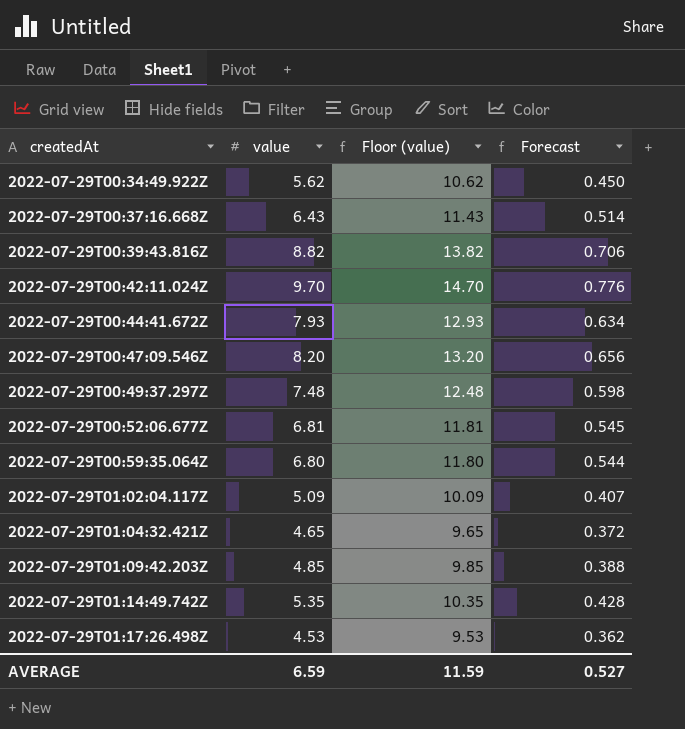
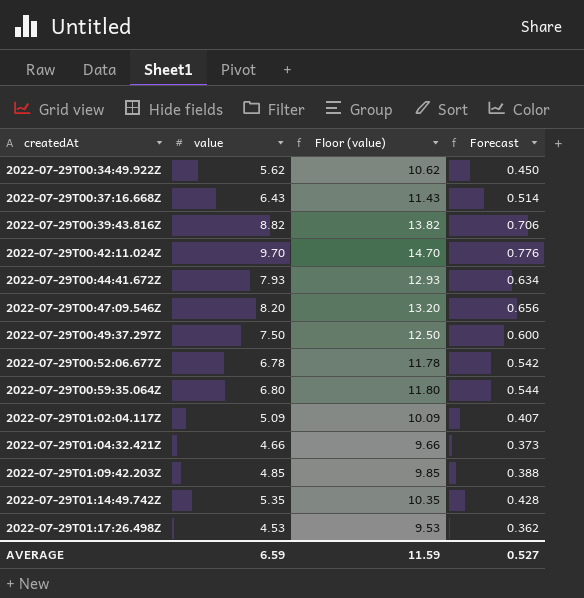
2022-07-29T00:49:37.297Z | value: 7.48 -> 7.50
2022-07-29T00:49:37.297Z | Floor (value): 12.48 -> 12.50
2022-07-29T00:49:37.297Z | Forecast: 0.598 -> 0.600
2022-07-29T00:52:06.677Z | value: 6.81 -> 6.78
2022-07-29T00:52:06.677Z | Floor (value): 11.81 -> 11.78
2022-07-29T00:52:06.677Z | Forecast: 0.545 -> 0.542
2022-07-29T01:04:32.421Z | value: 4.65 -> 4.66
2022-07-29T01:04:32.421Z | Floor (value): 9.65 -> 9.66
2022-07-29T01:04:32.421Z | Forecast: 0.372 -> 0.373

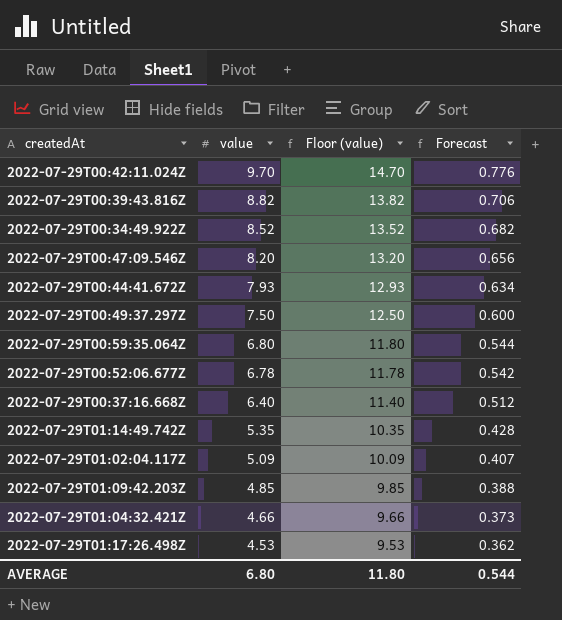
row order: createdAt ascending -> value descending
2022-07-29T00:34:49.922Z | value: 5.62 -> 8.52
2022-07-29T00:34:49.922Z | Floor (value): 10.62 -> 13.52
2022-07-29T00:34:49.922Z | Forecast: 0.450 -> 0.682
2022-07-29T00:37:16.668Z | value: 6.43 -> 6.40
2022-07-29T00:37:16.668Z | Floor (value): 11.43 -> 11.40
2022-07-29T00:37:16.668Z | Forecast: 0.514 -> 0.512
AVERAGE | value: 6.59 -> 6.80
AVERAGE | Floor (value): 11.59 -> 11.80
AVERAGE | Forecast: 0.527 -> 0.544

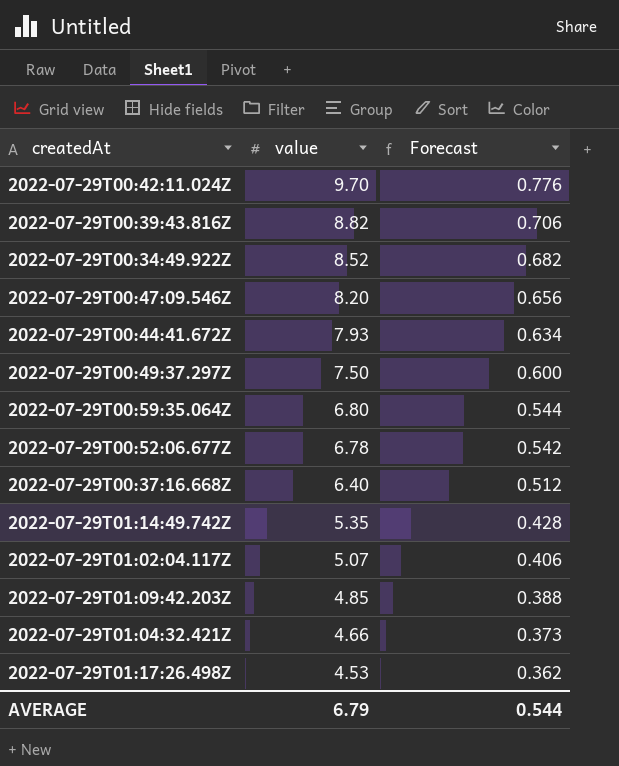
column Floor (value) | formula: [value] + 5 -> none
2022-07-29T01:02:04.117Z | value: 5.09 -> 5.07
2022-07-29T01:02:04.117Z | Forecast: 0.407 -> 0.406
AVERAGE | value: 6.80 -> 6.79

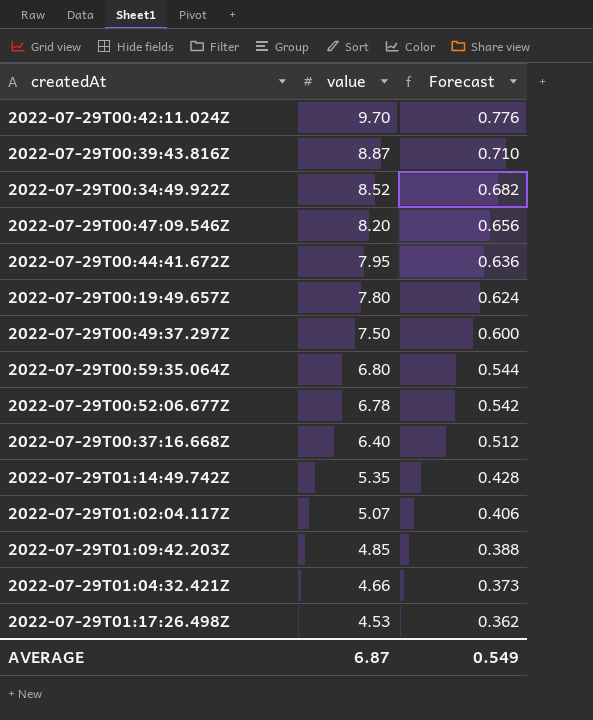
2022-07-29T00:39:43.816Z | value: 8.82 -> 8.87
2022-07-29T00:39:43.816Z | Forecast: 0.706 -> 0.710
2022-07-29T00:44:41.672Z | value: 7.93 -> 7.95
2022-07-29T00:44:41.672Z | Forecast: 0.634 -> 0.636
row 2022-07-29T00:19:49.657Z: none -> 7.80 | 0.624
AVERAGE | value: 6.79 -> 6.87
AVERAGE | Forecast: 0.544 -> 0.549

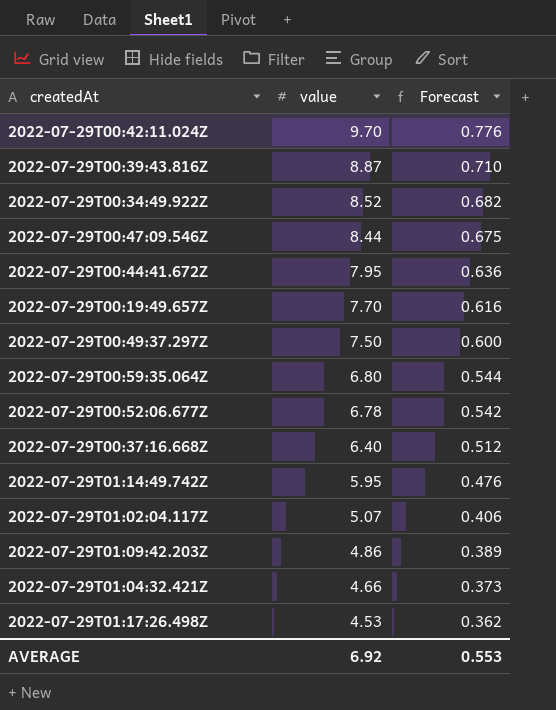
2022-07-29T00:47:09.546Z | value: 8.20 -> 8.44
2022-07-29T00:47:09.546Z | Forecast: 0.656 -> 0.675
2022-07-29T00:19:49.657Z | value: 7.80 -> 7.70
2022-07-29T00:19:49.657Z | Forecast: 0.624 -> 0.616
2022-07-29T01:14:49.742Z | value: 5.35 -> 5.95
2022-07-29T01:14:49.742Z | Forecast: 0.428 -> 0.476
2022-07-29T01:09:42.203Z | value: 4.85 -> 4.86
2022-07-29T01:09:42.203Z | Forecast: 0.388 -> 0.389
AVERAGE | value: 6.87 -> 6.92
AVERAGE | Forecast: 0.549 -> 0.553

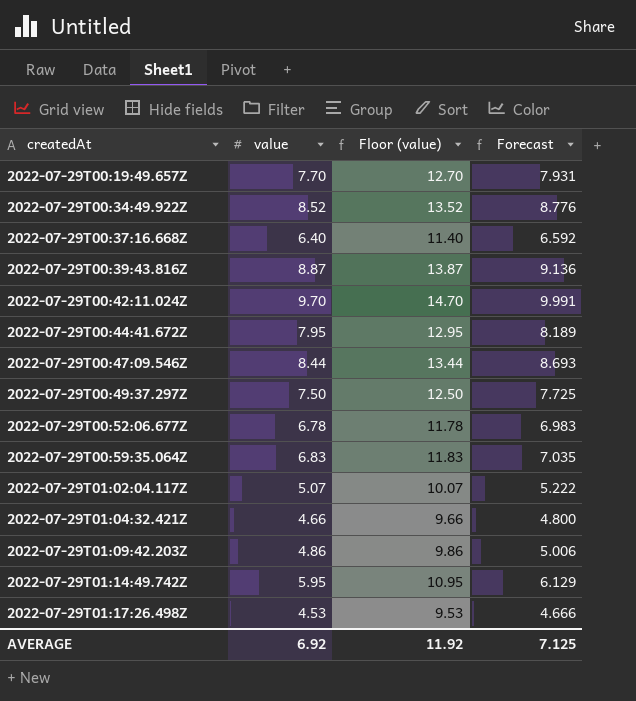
row order: value descending -> createdAt ascending
column Floor (value) | formula: none -> [value] + 5
column Forecast | formula: [value] * 0.08 -> [value] * 1.03
2022-07-29T00:59:35.064Z | value: 6.80 -> 6.83
AVERAGE | Forecast: 0.553 -> 7.125

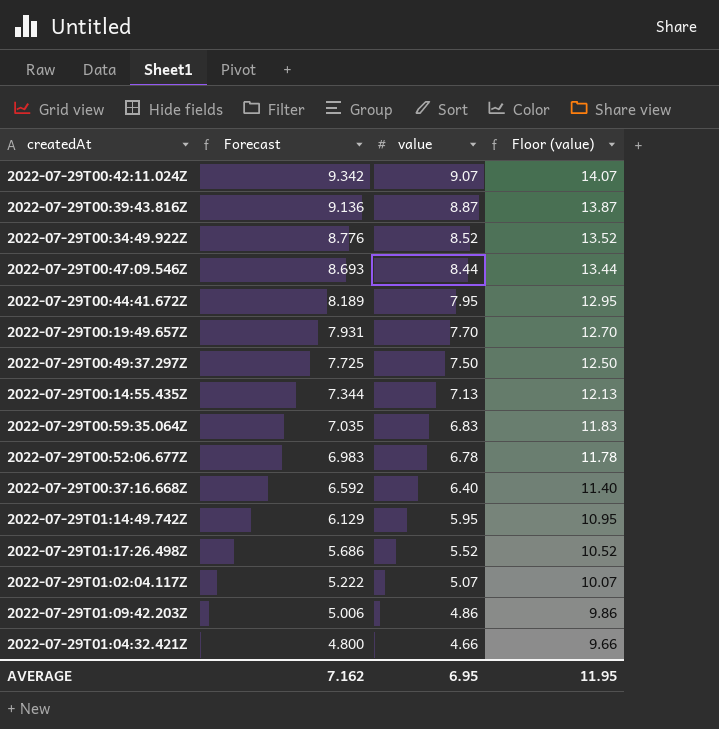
row order: createdAt ascending -> Forecast descending
column Forecast | position: 4 -> 2
2022-07-29T00:42:11.024Z | Forecast: 9.991 -> 9.342
2022-07-29T00:42:11.024Z | value: 9.70 -> 9.07
2022-07-29T00:42:11.024Z | Floor (value): 14.70 -> 14.07
row 2022-07-29T00:14:55.435Z: none -> 7.344 | 7.13 | 12.13
2022-07-29T01:17:26.498Z | Forecast: 4.666 -> 5.686
2022-07-29T01:17:26.498Z | value: 4.53 -> 5.52
2022-07-29T01:17:26.498Z | Floor (value): 9.53 -> 10.52
AVERAGE | Forecast: 7.125 -> 7.162
AVERAGE | value: 6.92 -> 6.95
AVERAGE | Floor (value): 11.92 -> 11.95

